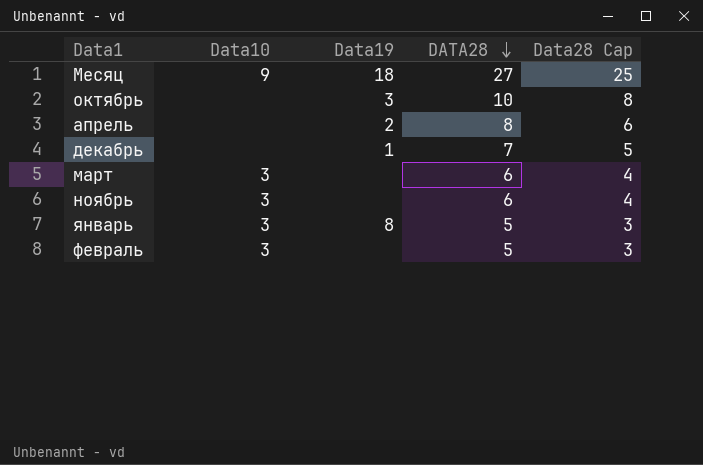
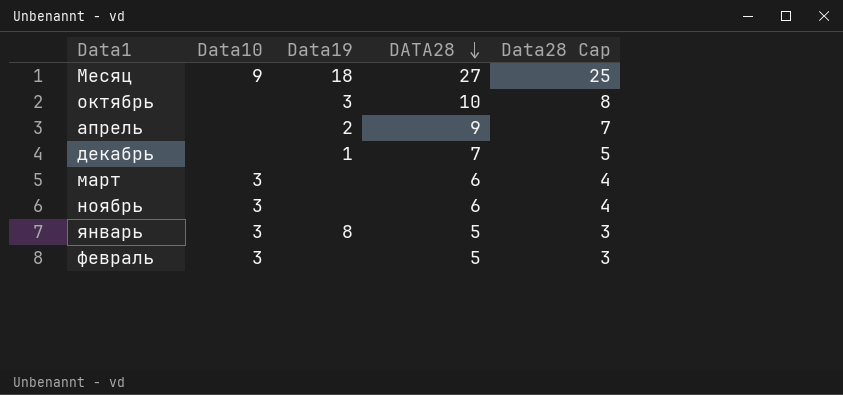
апрель | DATA28: 8 -> 9
апрель | Data28 Cap: 6 -> 7

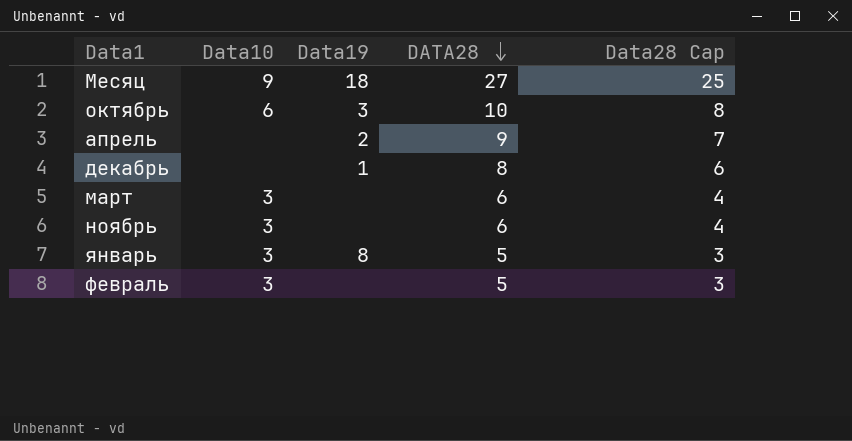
октябрь | Data10: none -> 6
декабрь | DATA28: 7 -> 8
декабрь | Data28 Cap: 5 -> 6

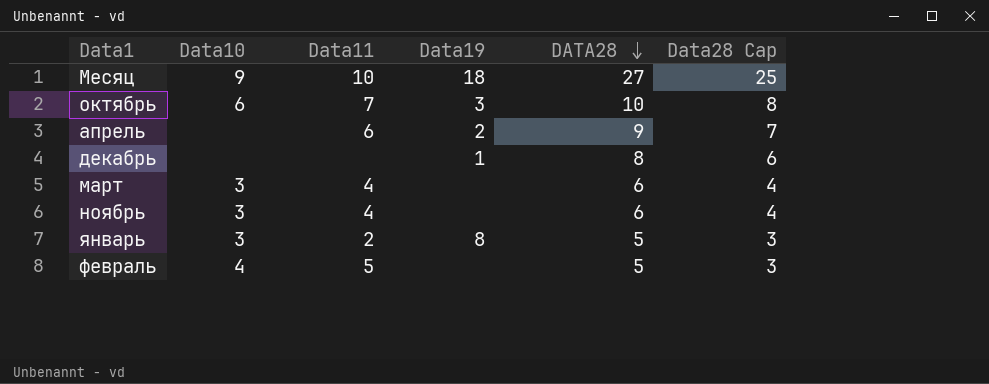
column Data11 | position: none -> 3
февраль | Data10: 3 -> 4

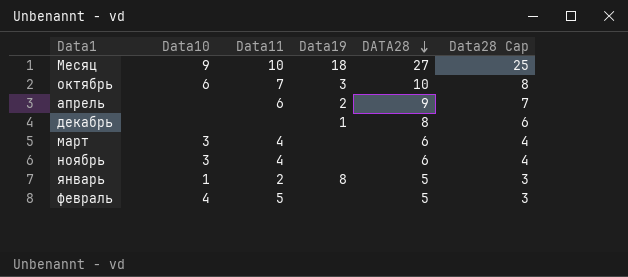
январь | Data10: 3 -> 1

